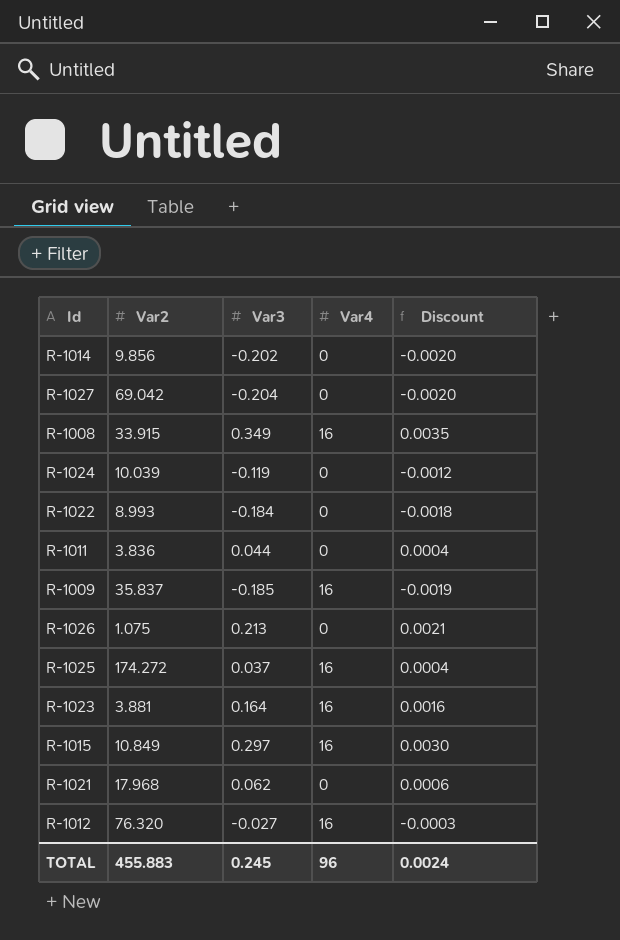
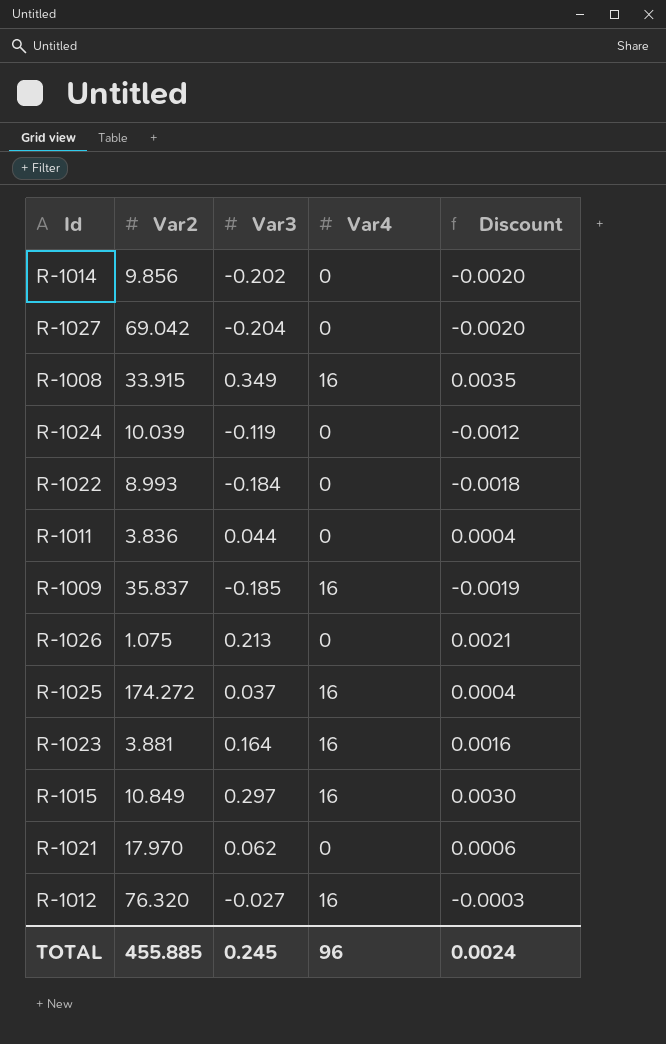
R-1021 | Var2: 17.968 -> 17.970
TOTAL | Var2: 455.883 -> 455.885

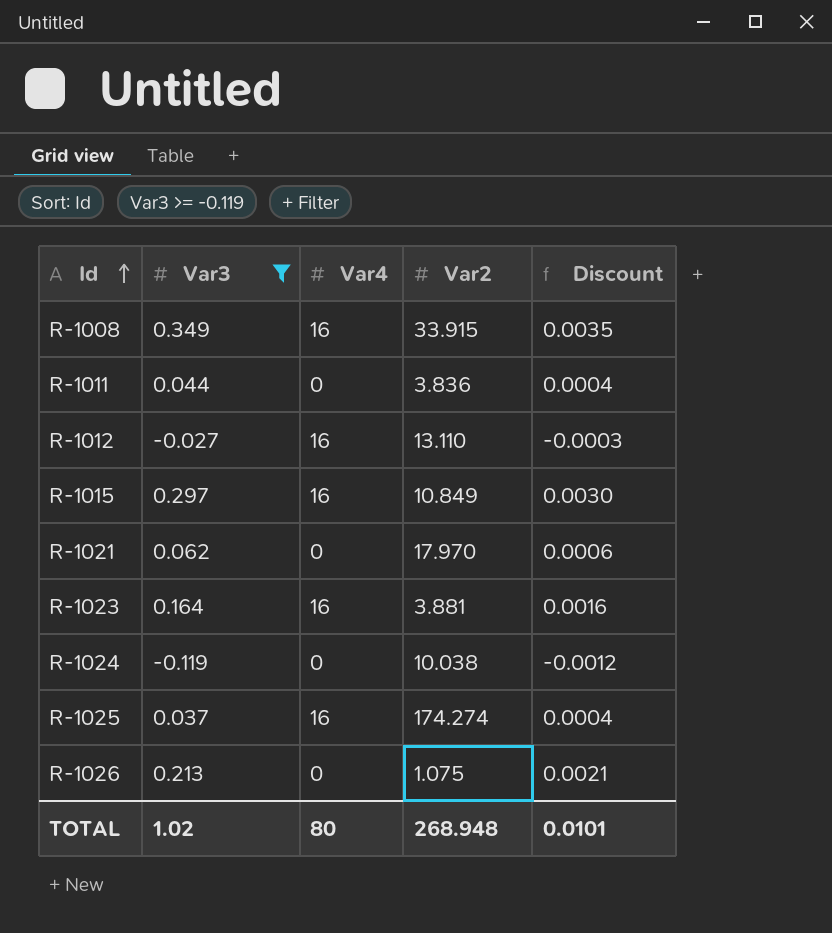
filter: none -> Var3 >= -0.119
row order: none -> Id ascending
column Var2 | position: 2 -> 4
R-1012 | Var2: 76.320 -> 13.110
R-1024 | Var2: 10.039 -> 10.038
R-1025 | Var2: 174.272 -> 174.274
TOTAL | Var3: 0.245 -> 1.02
TOTAL | Var4: 96 -> 80
TOTAL | Var2: 455.885 -> 268.948
TOTAL | Discount: 0.0024 -> 0.0101

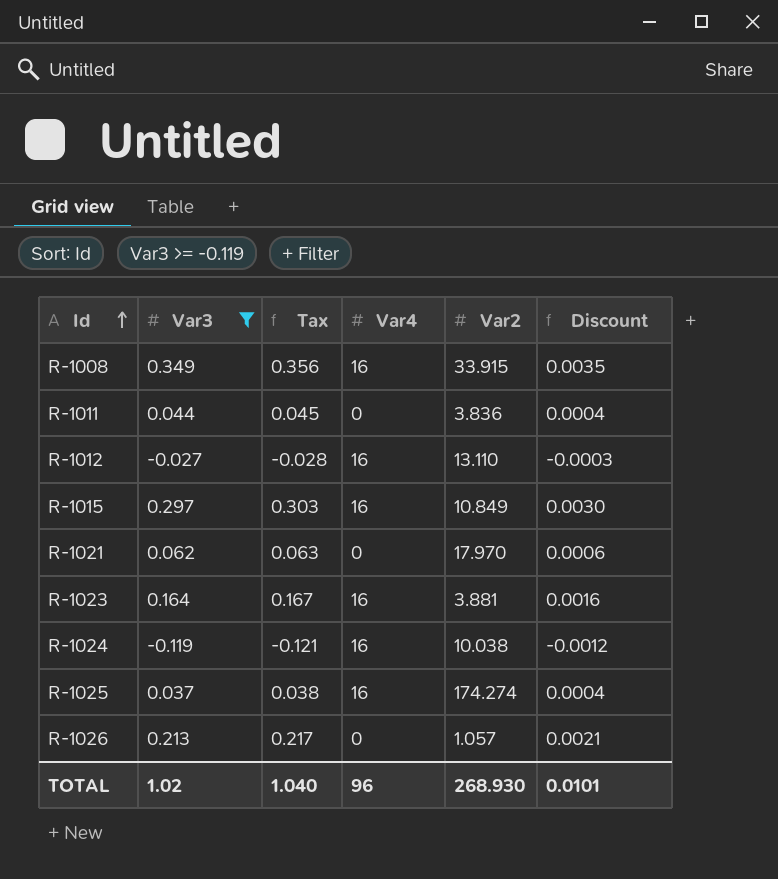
column Tax | formula: none -> [Var3] * 1.02
R-1024 | Var4: 0 -> 16
R-1026 | Var2: 1.075 -> 1.057
TOTAL | Var4: 80 -> 96
TOTAL | Var2: 268.948 -> 268.930

